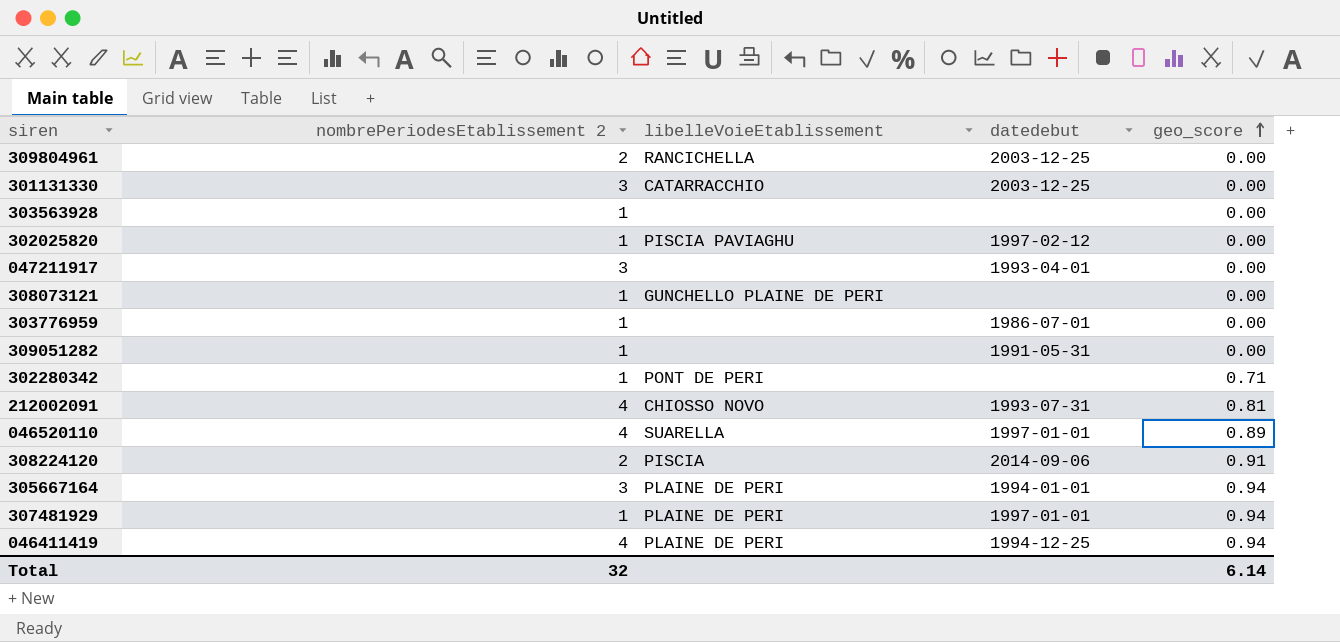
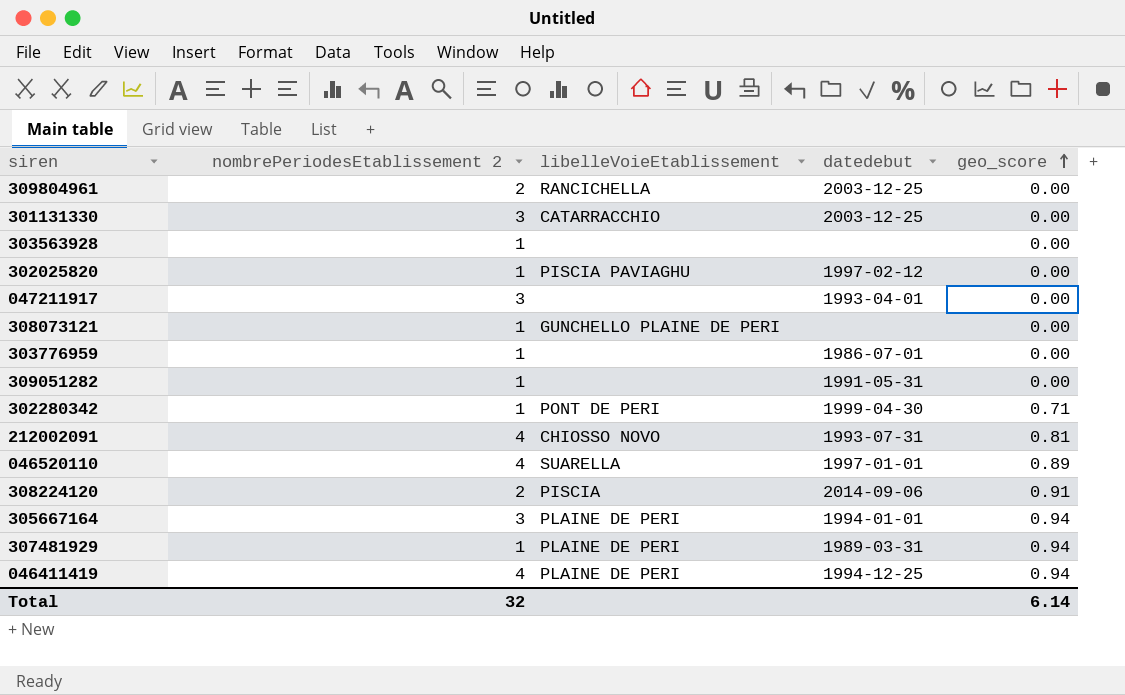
302280342 | datedebut: none -> 1999-04-30
307481929 | datedebut: 1997-01-01 -> 1989-03-31

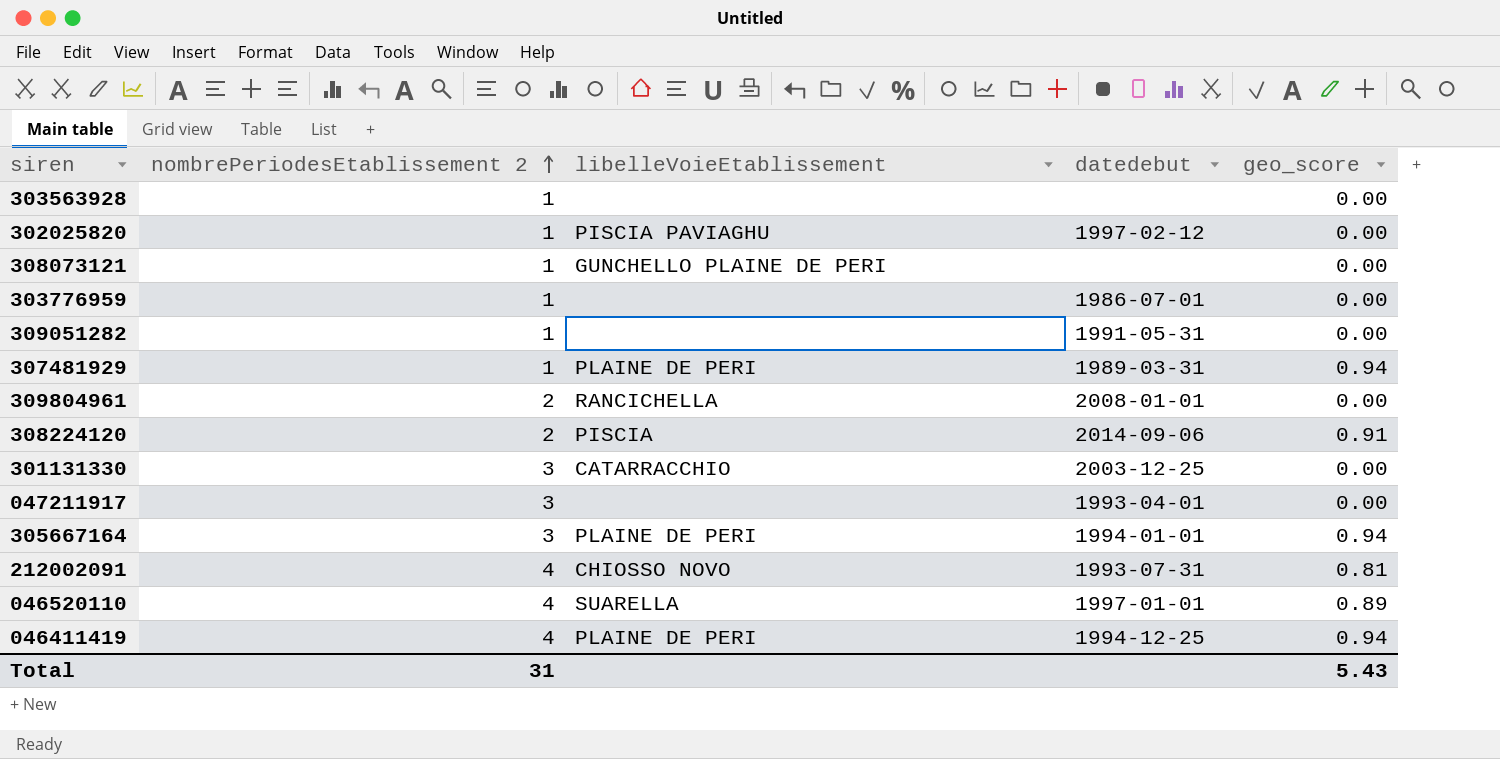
row order: geo_score ascending -> nombrePeriodesEtablissement 2 ascending
row 302280342: 1 | PONT DE PERI | 1999-04-30 | 0.71 -> none
309804961 | datedebut: 2003-12-25 -> 2008-01-01
Total | nombrePeriodesEtablissement 2: 32 -> 31
Total | geo_score: 6.14 -> 5.43

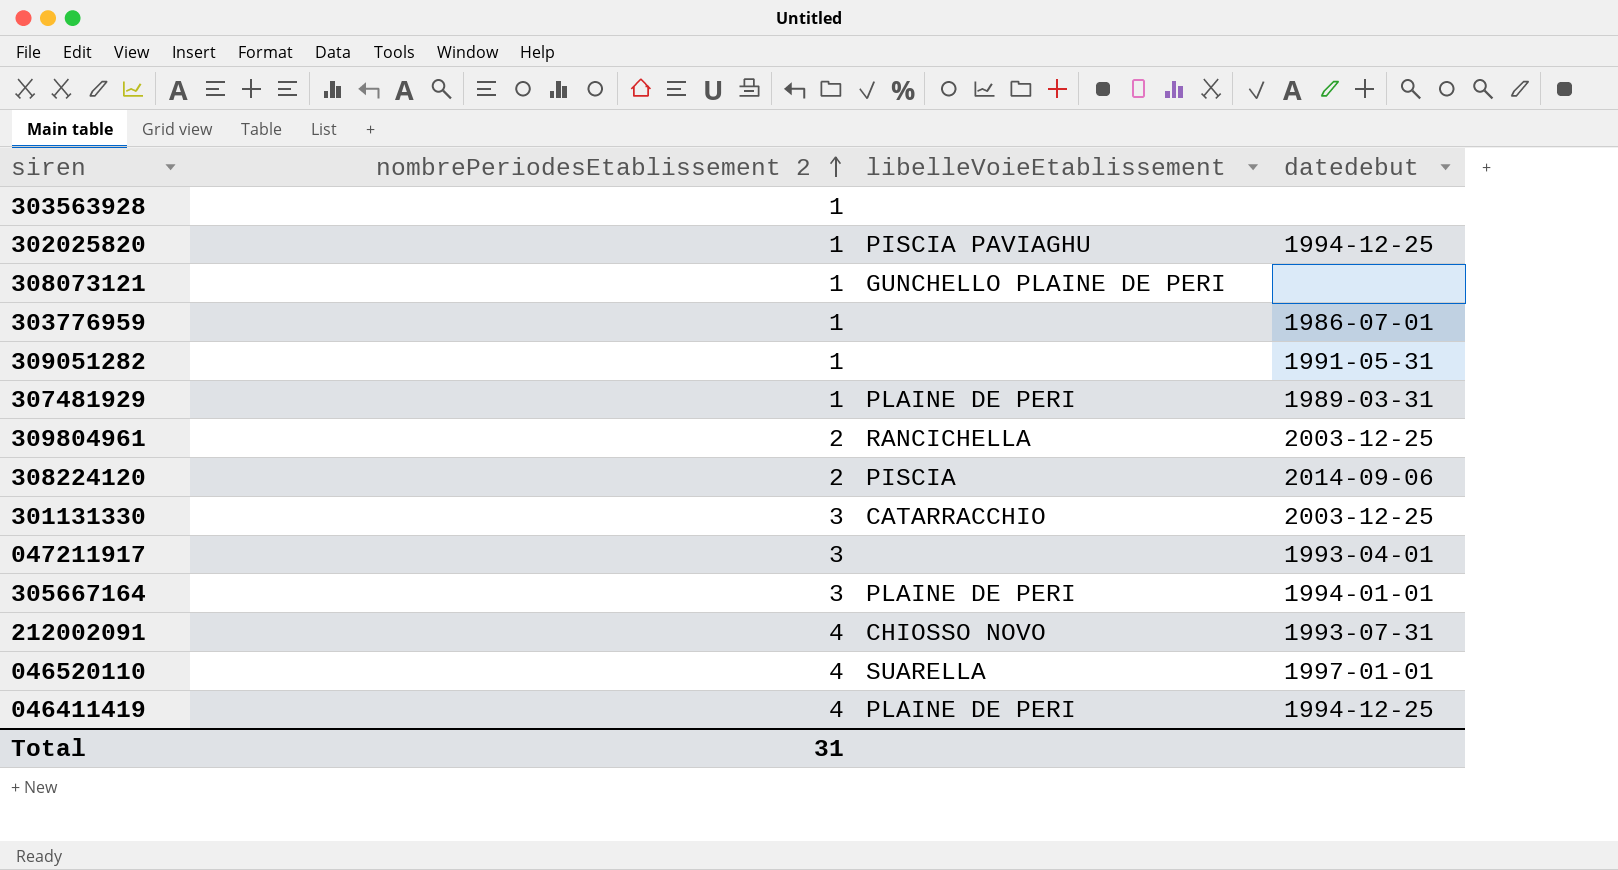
column geo_score | position: 5 -> none
302025820 | datedebut: 1997-02-12 -> 1994-12-25
309804961 | datedebut: 2008-01-01 -> 2003-12-25

